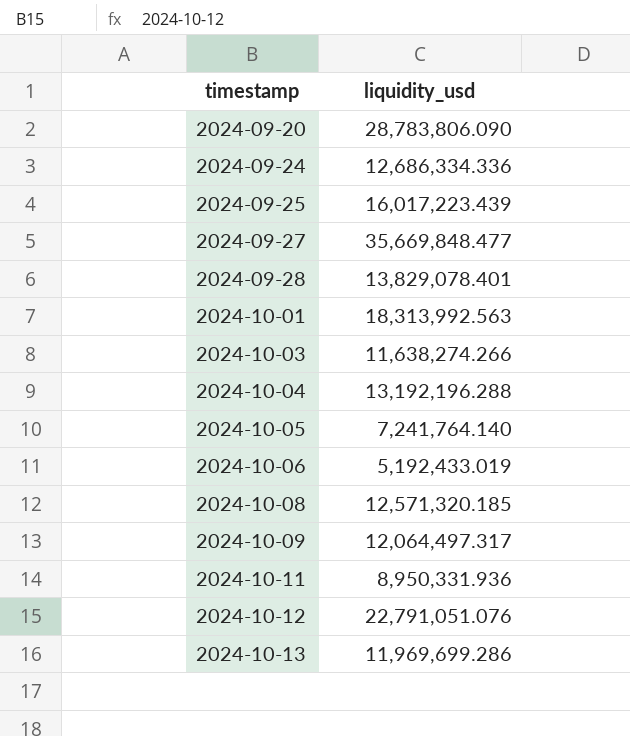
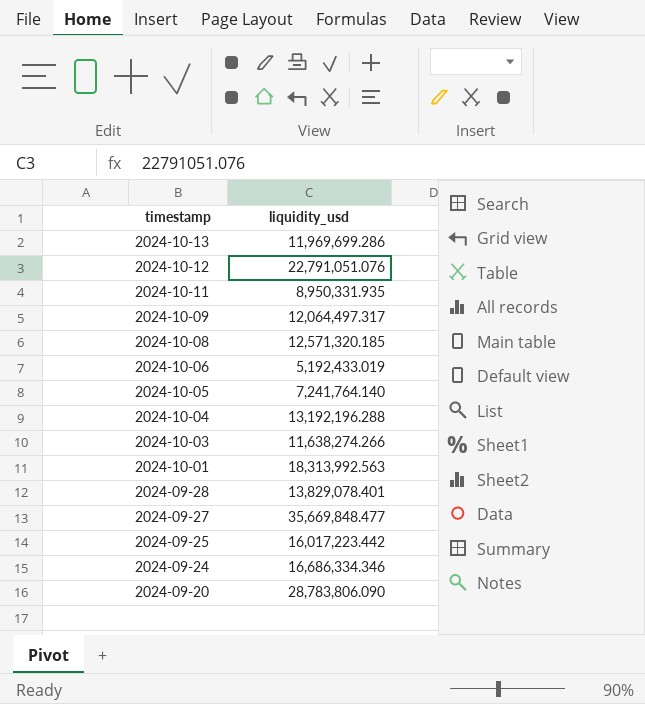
row order: timestamp ascending -> timestamp descending
2024-10-11 | liquidity_usd: 8,950,331.936 -> 8,950,331.935
2024-09-25 | liquidity_usd: 16,017,223.439 -> 16,017,223.442
2024-09-24 | liquidity_usd: 12,686,334.336 -> 16,686,334.346

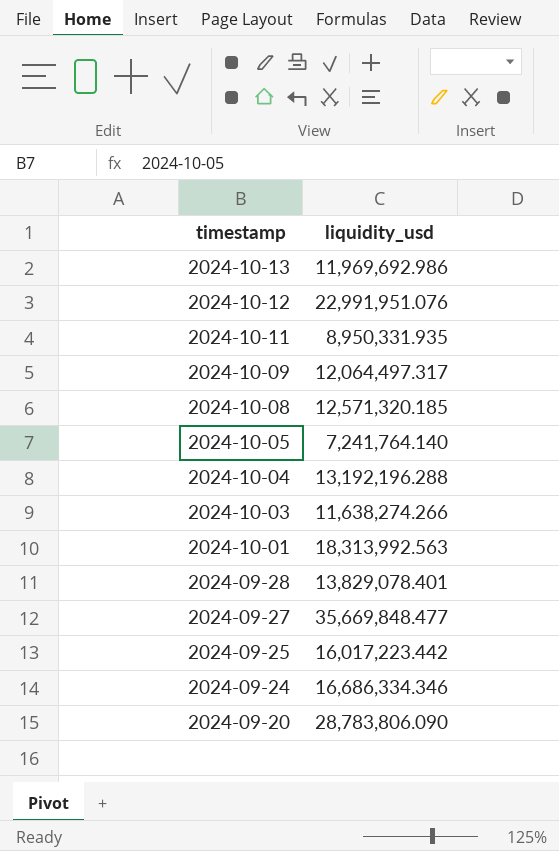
row 2024-10-06: 5,192,433.019 -> none
2024-10-13 | liquidity_usd: 11,969,699.286 -> 11,969,692.986
2024-10-12 | liquidity_usd: 22,791,051.076 -> 22,991,951.076

